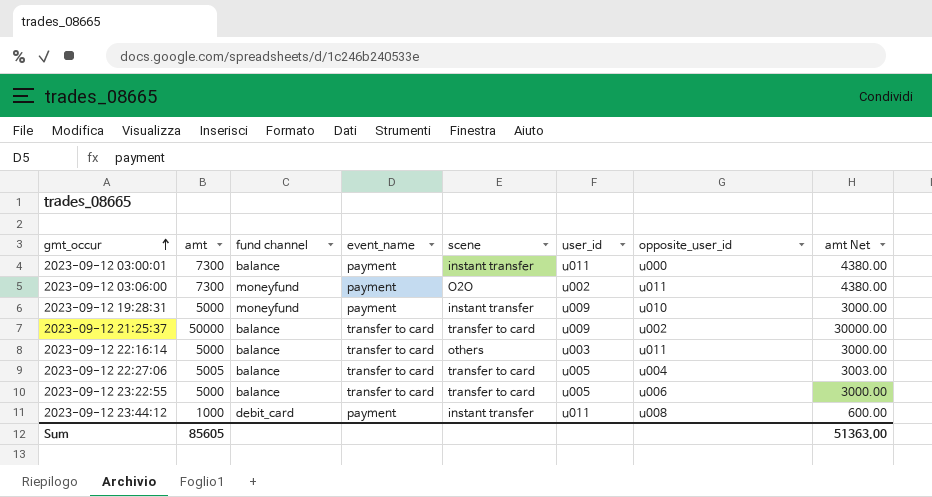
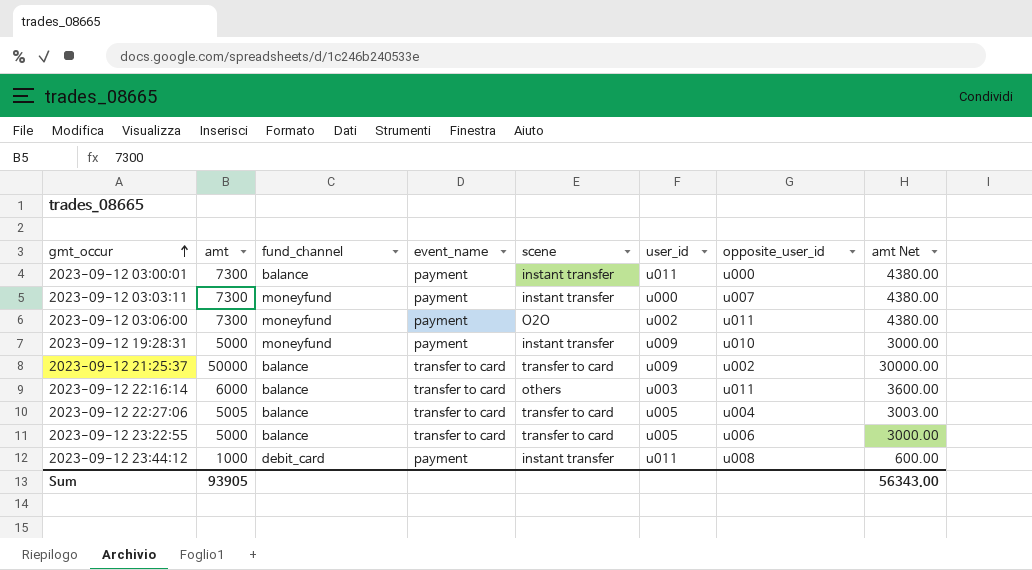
column name: fund channel -> fund_channel
row 2023-09-12 03:03:11: none -> 7300 | moneyfund | payment | instant transfer | u000 | u007 | 4380.00
2023-09-12 22:16:14 | amt: 5000 -> 6000
2023-09-12 22:16:14 | amt Net: 3000.00 -> 3600.00
Sum | amt: 85605 -> 93905
Sum | amt Net: 51363.00 -> 56343.00

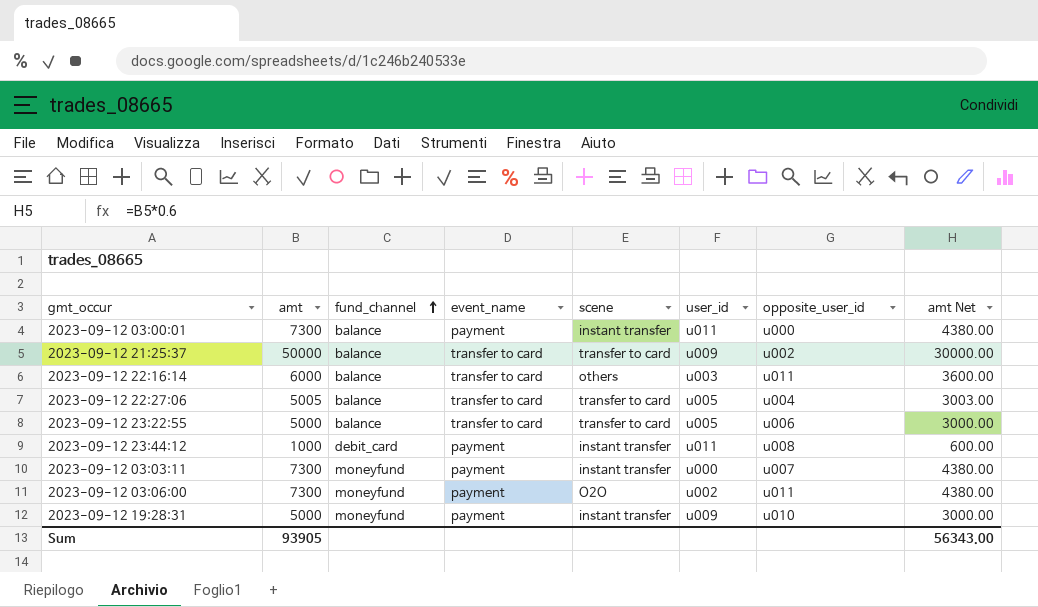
row order: gmt_occur ascending -> fund_channel ascending

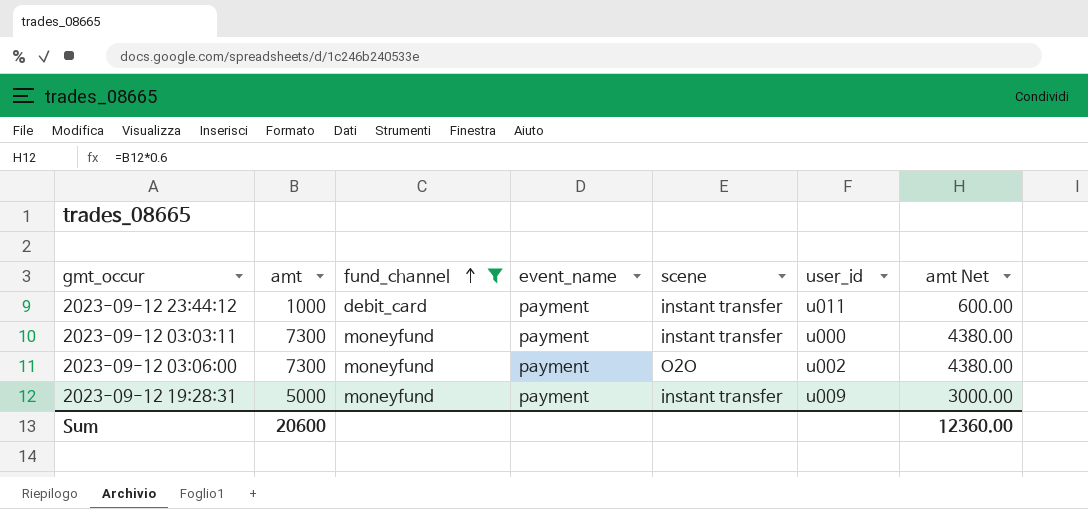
filter: none -> fund_channel != balance
column opposite_user_id | position: 7 -> none
Sum | amt: 93905 -> 20600
Sum | amt Net: 56343.00 -> 12360.00

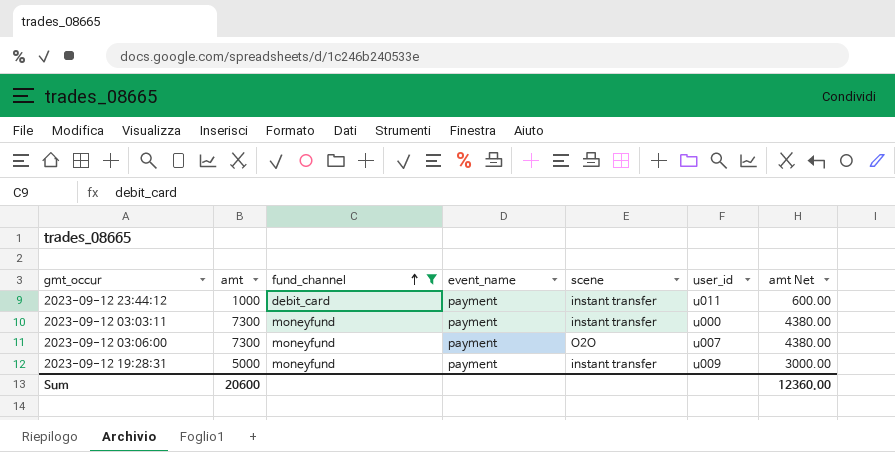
2023-09-12 03:06:00 | user_id: u002 -> u007

